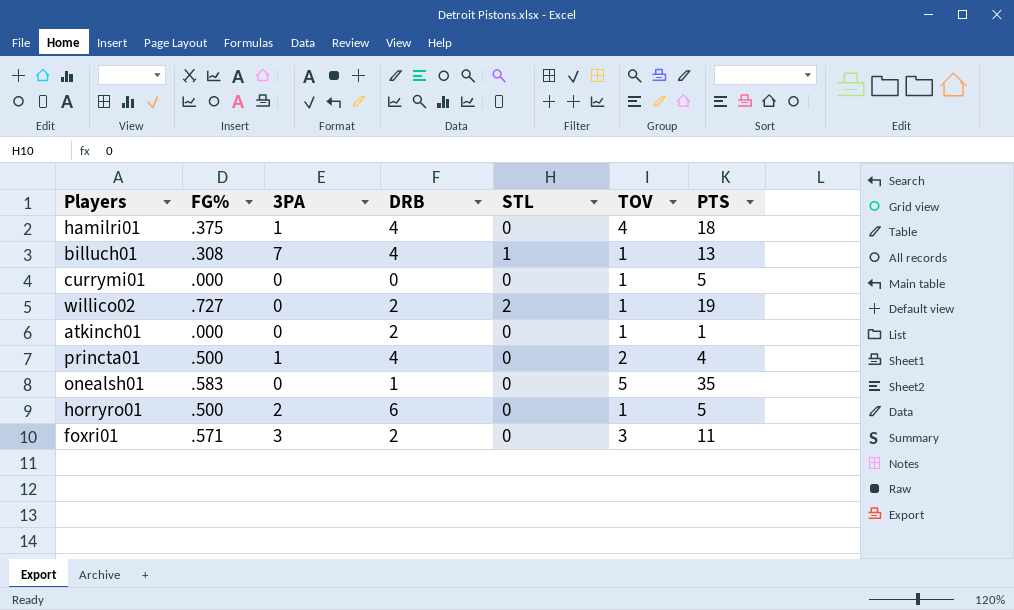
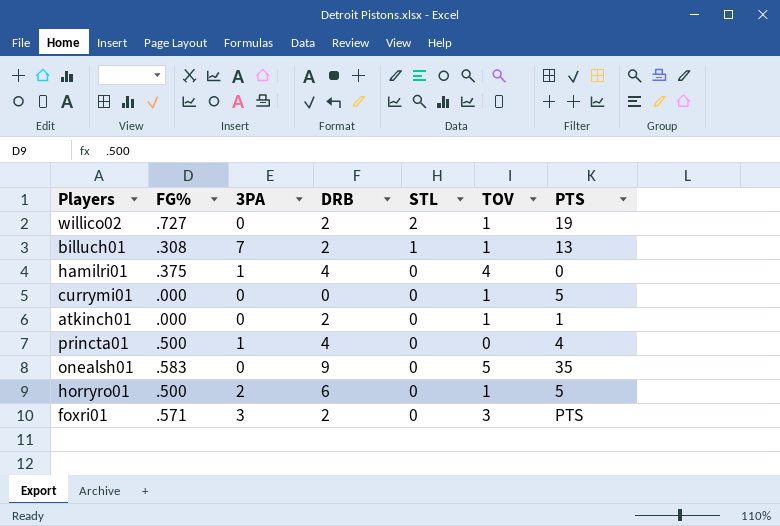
row order: none -> STL descending
billuch01 | DRB: 4 -> 2
hamilri01 | PTS: 18 -> 0
princta01 | TOV: 2 -> 0
onealsh01 | DRB: 1 -> 9
foxri01 | PTS: 11 -> PTS

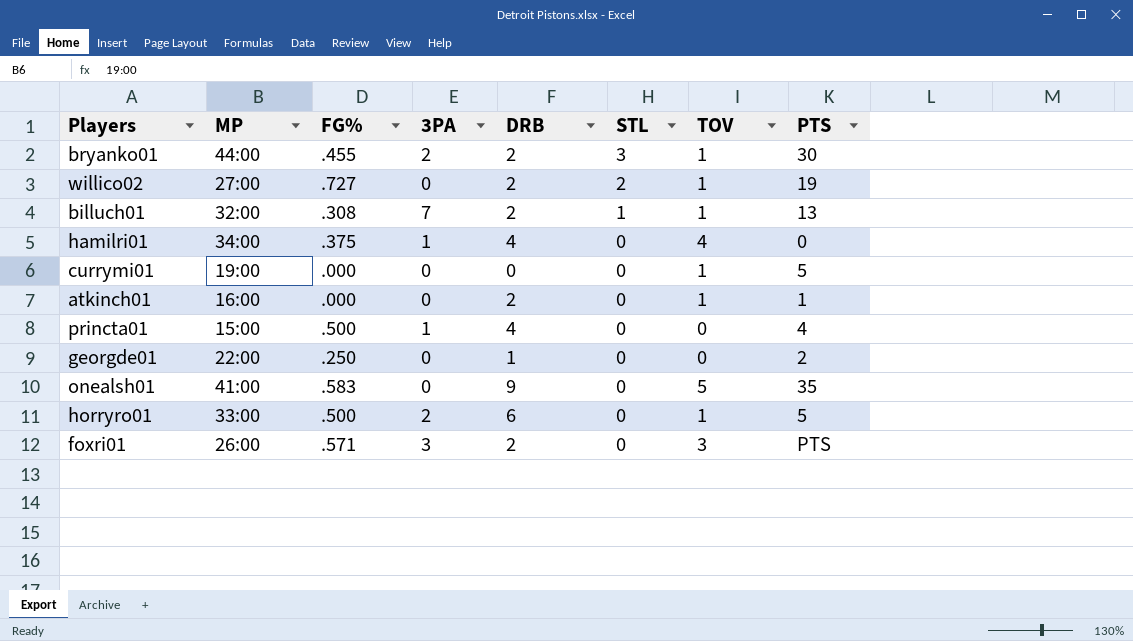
column MP | position: none -> 2
row bryanko01: none -> 44:00 | .455 | 2 | 2 | 3 | 1 | 30
row georgde01: none -> 22:00 | .250 | 0 | 1 | 0 | 0 | 2

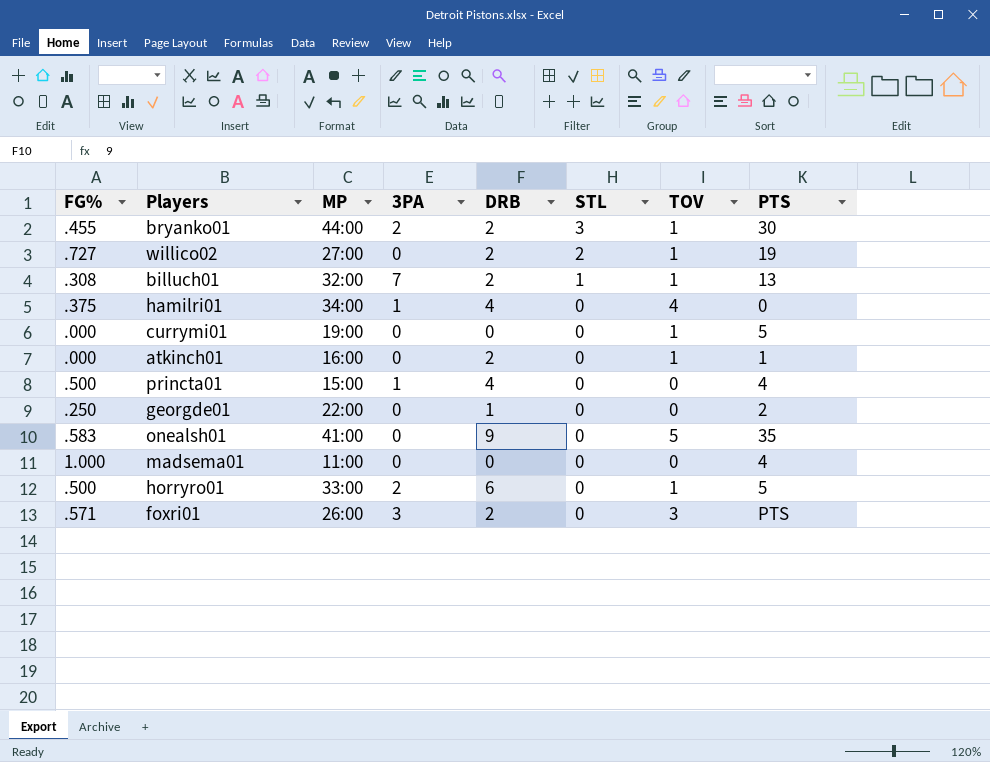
column FG% | position: 3 -> 1
row madsema01: none -> 1.000 | 11:00 | 0 | 0 | 0 | 0 | 4

